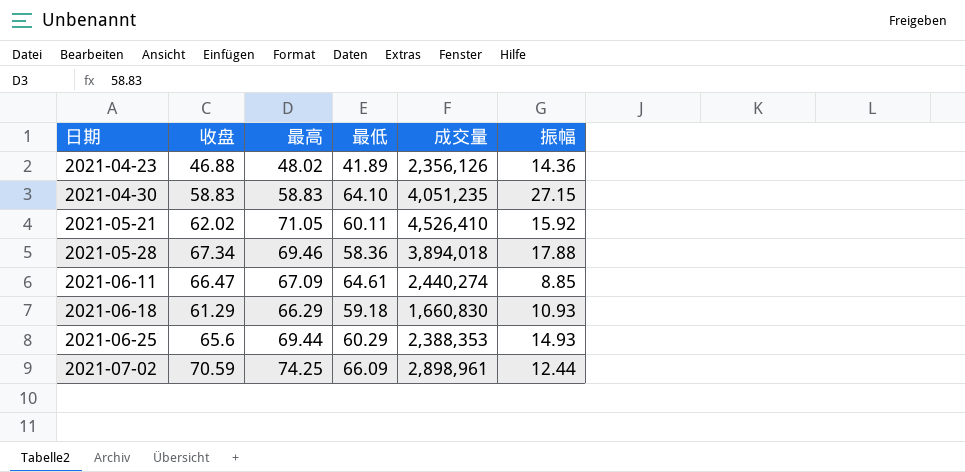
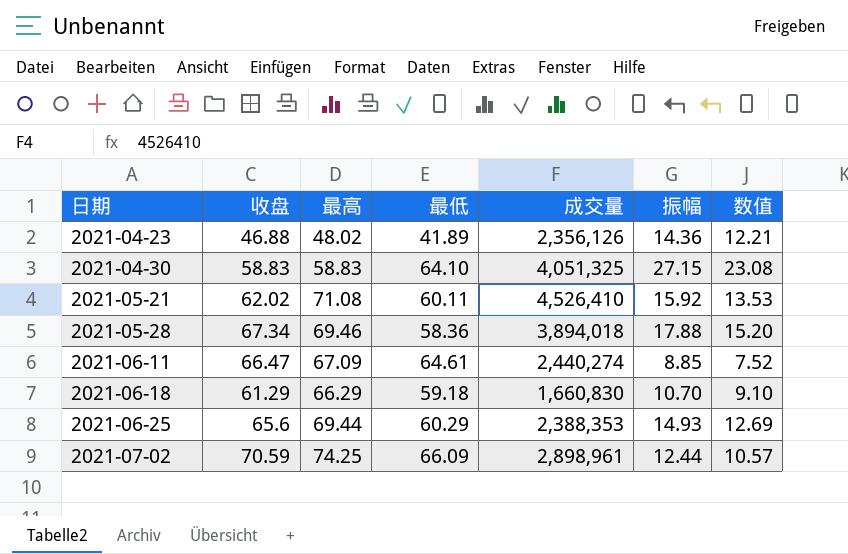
column 数值 | formula: none -> [振幅] * 0.85
2021-04-30 | 成交量: 4,051,235 -> 4,051,325
2021-05-21 | 最高: 71.05 -> 71.08
2021-06-18 | 振幅: 10.93 -> 10.70

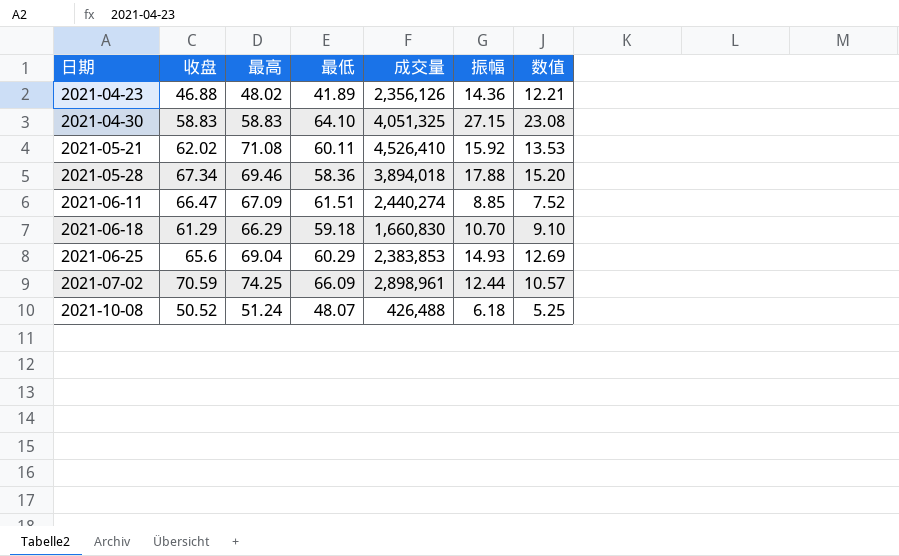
2021-06-11 | 最低: 64.61 -> 61.51
2021-06-25 | 最高: 69.44 -> 69.04
2021-06-25 | 成交量: 2,388,353 -> 2,383,853
row 2021-10-08: none -> 50.52 | 51.24 | 48.07 | 426,488 | 6.18 | 5.25

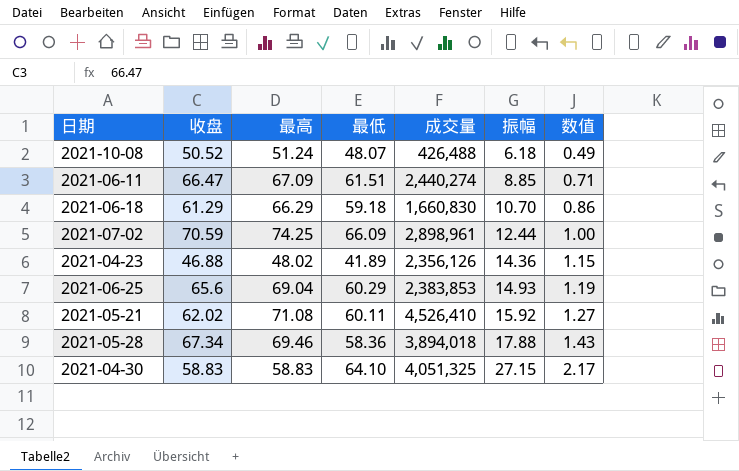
row order: 日期 ascending -> 振幅 ascending
column 数值 | formula: [振幅] * 0.85 -> [振幅] * 0.08

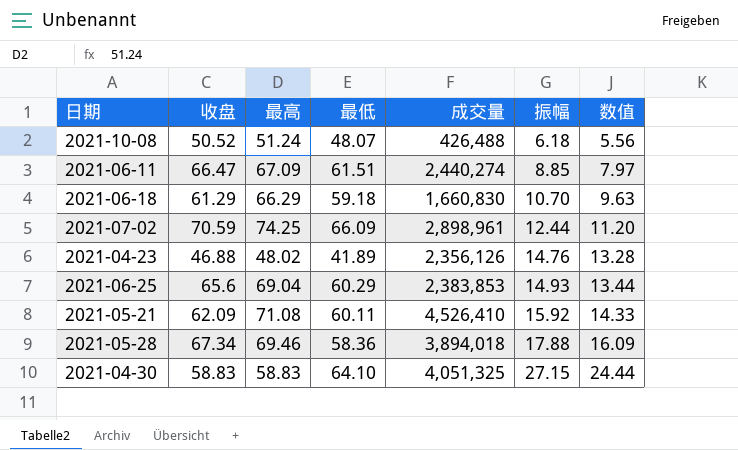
column 数值 | formula: [振幅] * 0.08 -> [振幅] * 0.9
2021-04-23 | 振幅: 14.36 -> 14.76
2021-05-21 | 收盘: 62.02 -> 62.09

